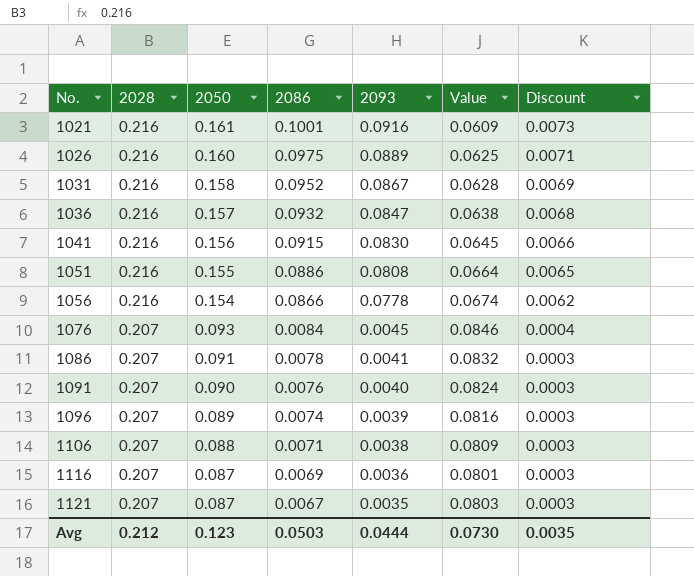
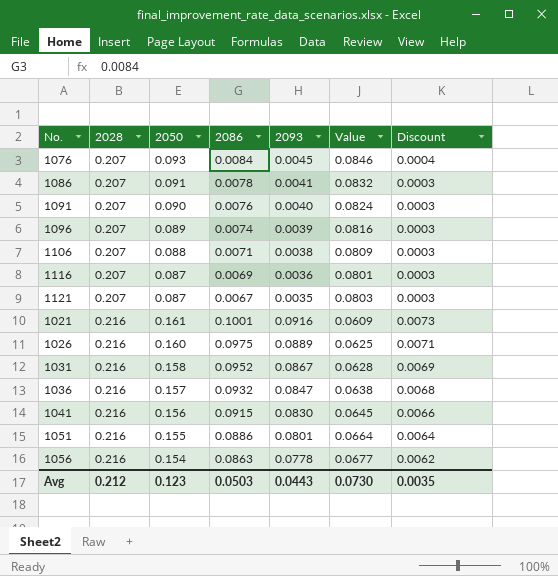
row order: No. ascending -> 2028 ascending
1051 | 2093: 0.0808 -> 0.0801
1051 | Discount: 0.0065 -> 0.0064
1056 | 2086: 0.0866 -> 0.0863
1056 | Value: 0.0674 -> 0.0677
Avg | 2093: 0.0444 -> 0.0443

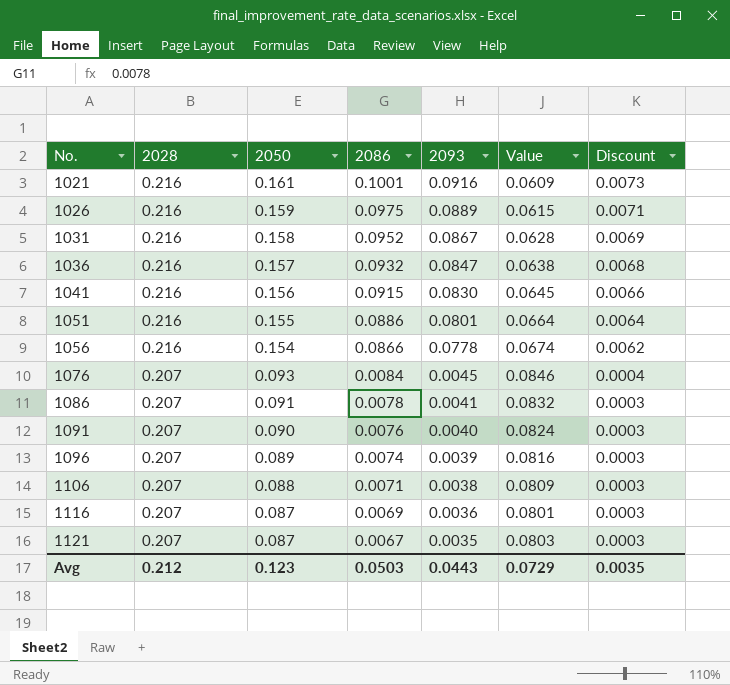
row order: 2028 ascending -> No. ascending
1026 | 2050: 0.160 -> 0.159
1026 | Value: 0.0625 -> 0.0615
1056 | 2086: 0.0863 -> 0.0866
1056 | Value: 0.0677 -> 0.0674
Avg | Value: 0.0730 -> 0.0729

